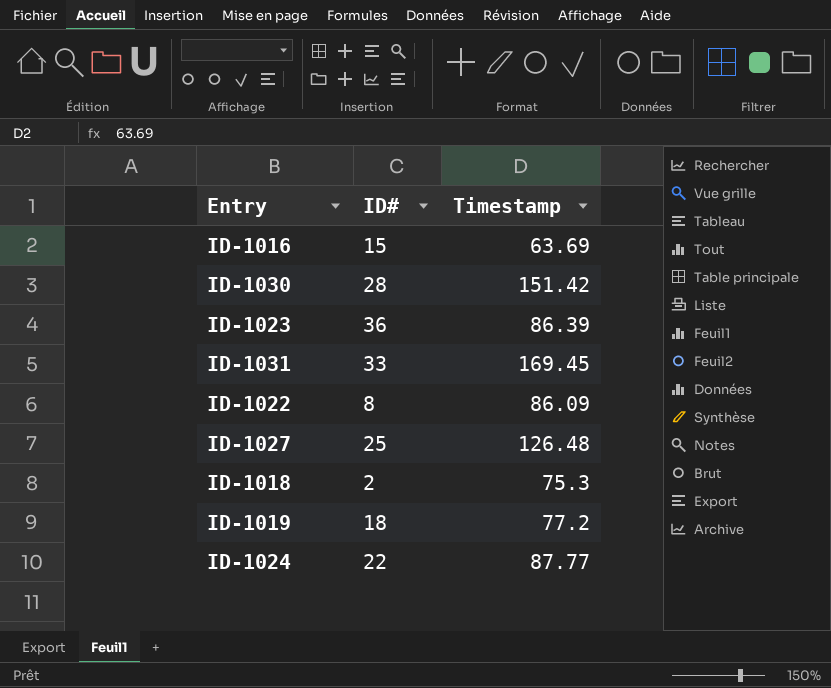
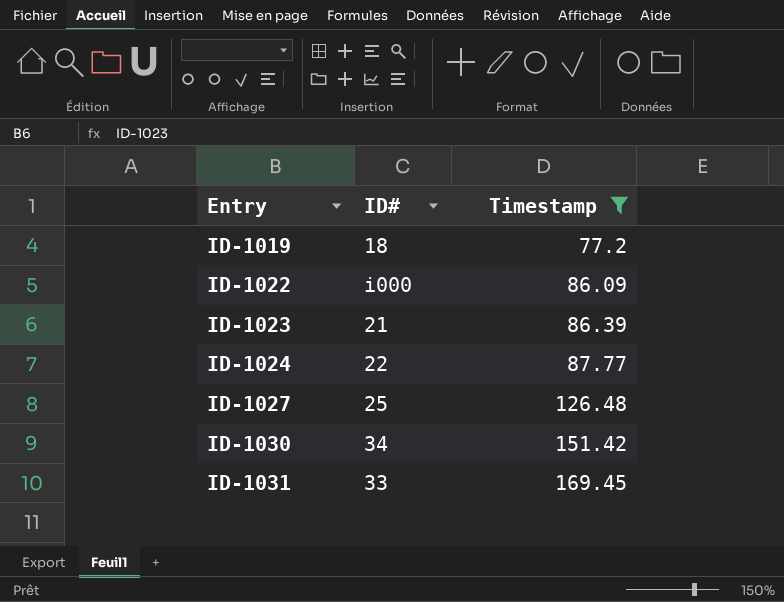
filter: none -> Timestamp >= 77.2
row order: none -> Entry ascending
ID-1022 | ID#: 8 -> i000
ID-1023 | ID#: 36 -> 21
ID-1030 | ID#: 28 -> 34

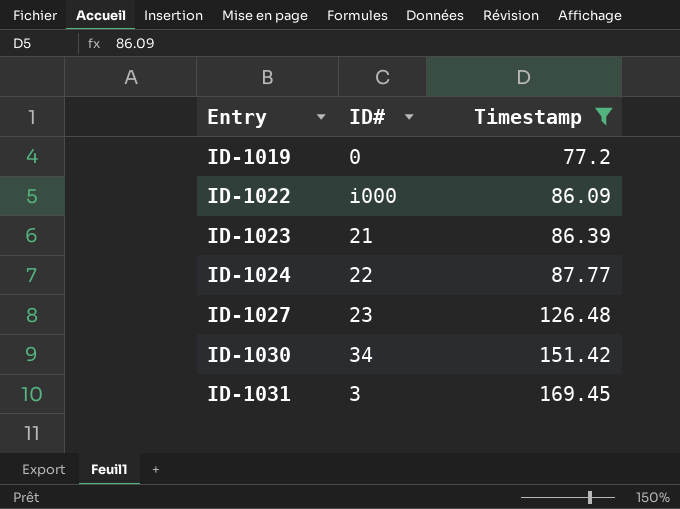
ID-1019 | ID#: 18 -> 0
ID-1027 | ID#: 25 -> 23
ID-1031 | ID#: 33 -> 3

